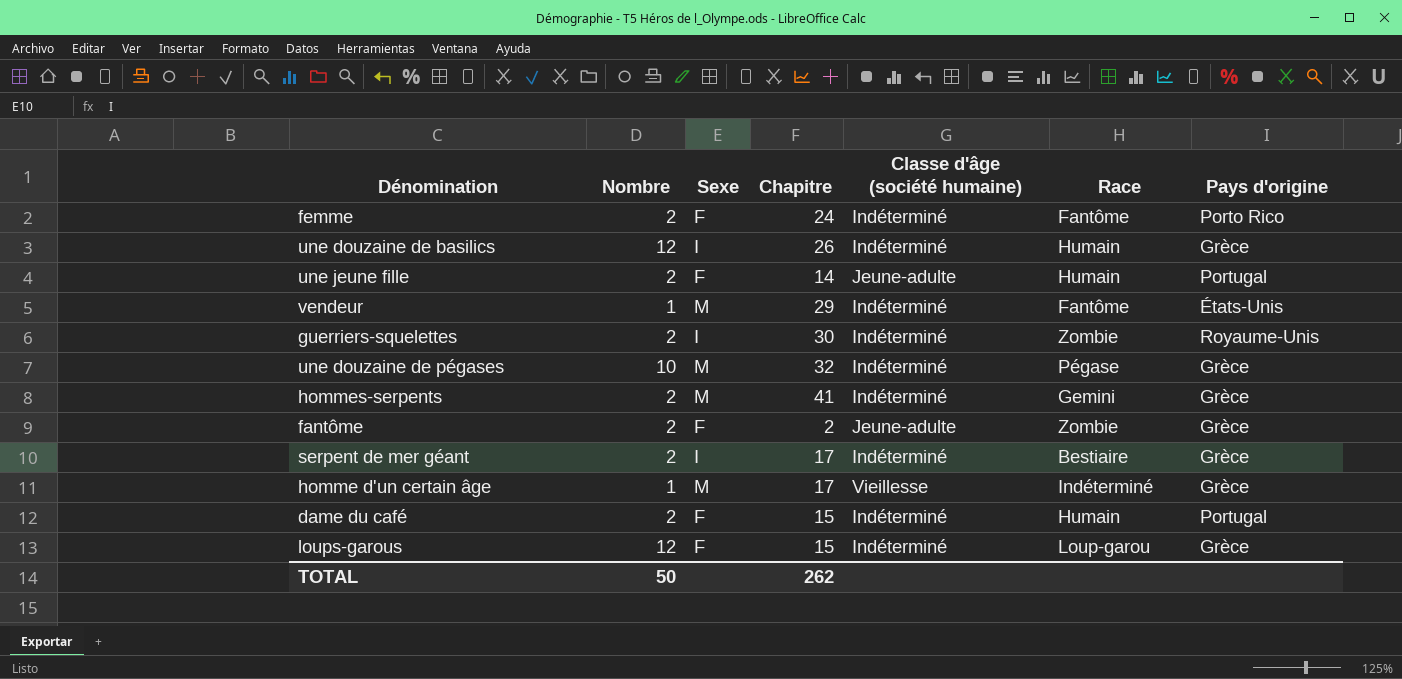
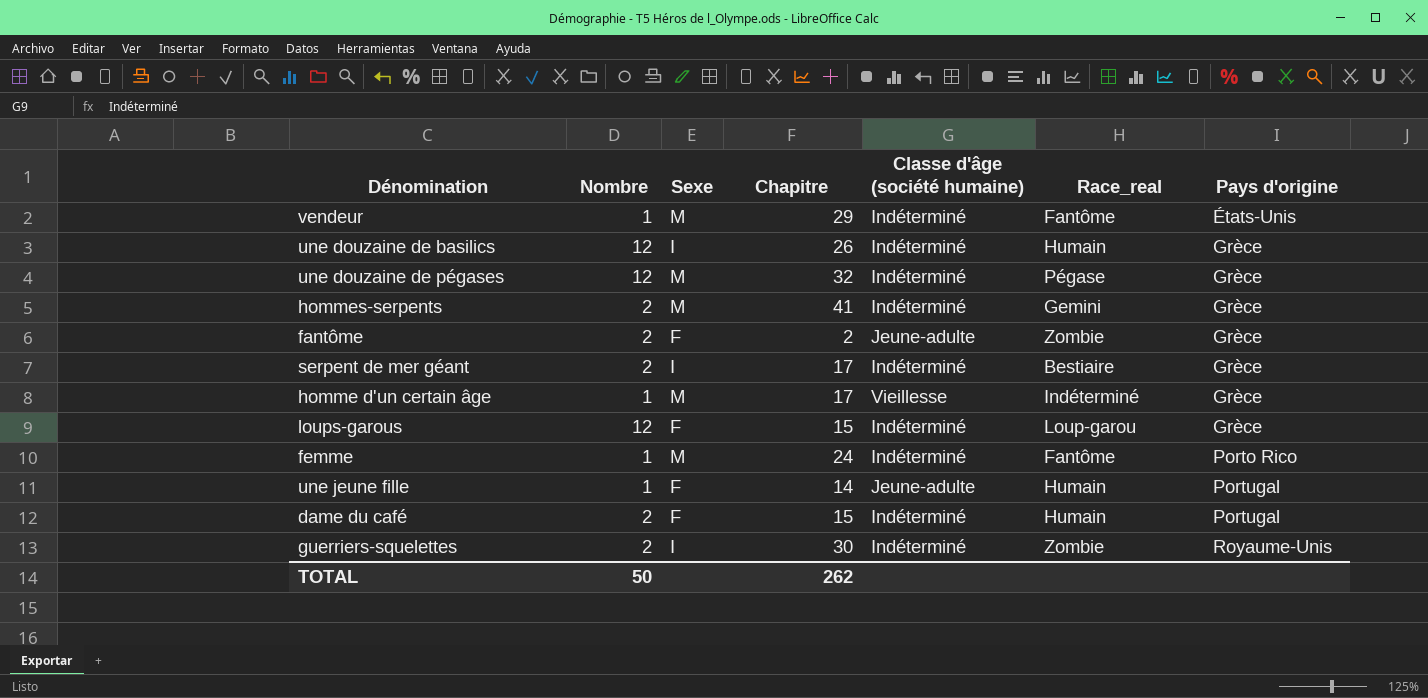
row order: none -> Pays d'origine ascending
column name: Race -> Race_real
une douzaine de pégases | Nombre: 10 -> 12
femme | Nombre: 2 -> 1
femme | Sexe: F -> M
une jeune fille | Nombre: 2 -> 1

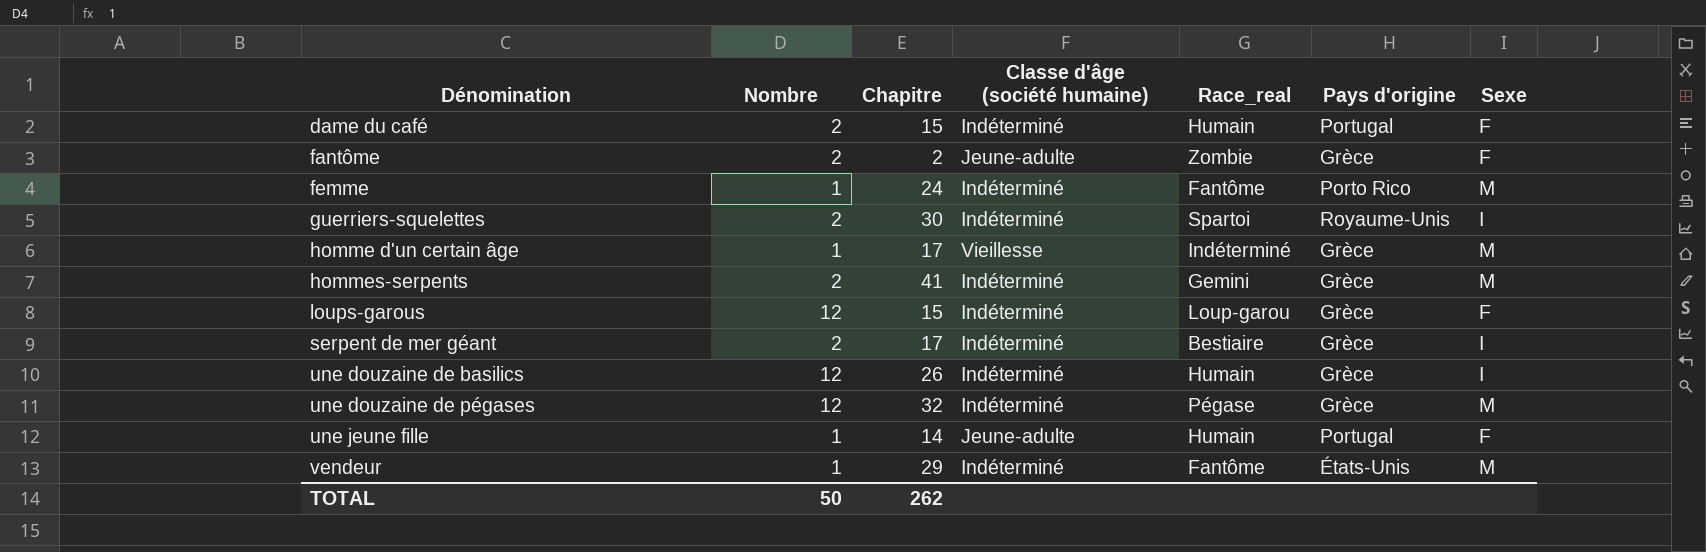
row order: Pays d'origine ascending -> Dénomination ascending
column Sexe | position: 3 -> 7
guerriers-squelettes | Race_real: Zombie -> Spartoi

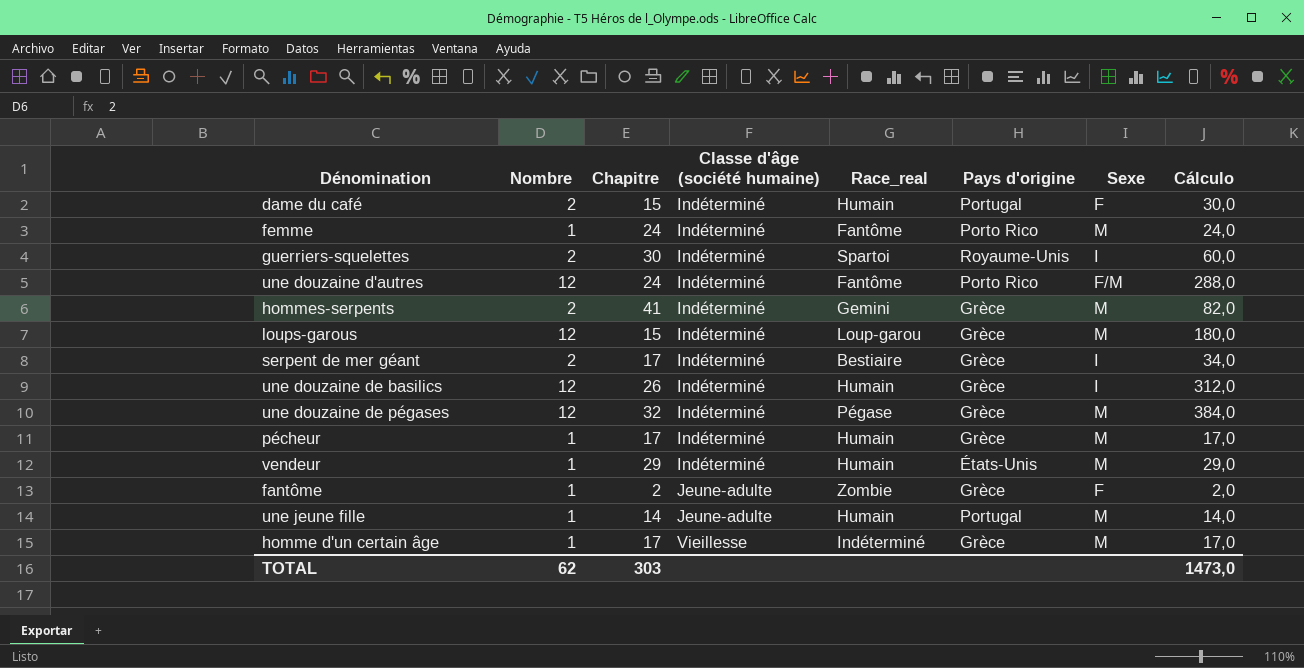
row order: Dénomination ascending -> Classe d'âge (société humaine) ascending
column Cálculo | formula: none -> [Nombre] * [Chapitre]
row une douzaine d'autres: none -> 12 | 24 | Indéterminé | Fantôme | Porto Rico | F/M | 288,0
loups-garous | Sexe: F -> M
row pécheur: none -> 1 | 17 | Indéterminé | Humain | Grèce | M | 17,0
vendeur | Race_real: Fantôme -> Humain
fantôme | Nombre: 2 -> 1
une jeune fille | Sexe: F -> M
TOTAL | Nombre: 50 -> 62
TOTAL | Chapitre: 262 -> 303

